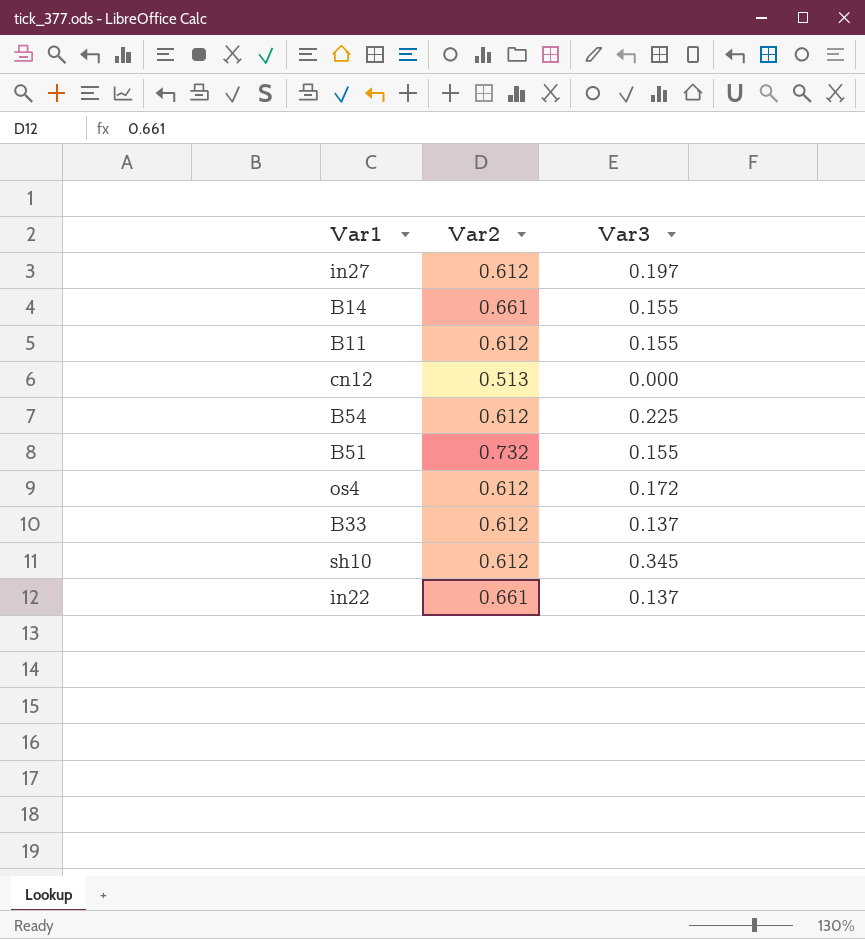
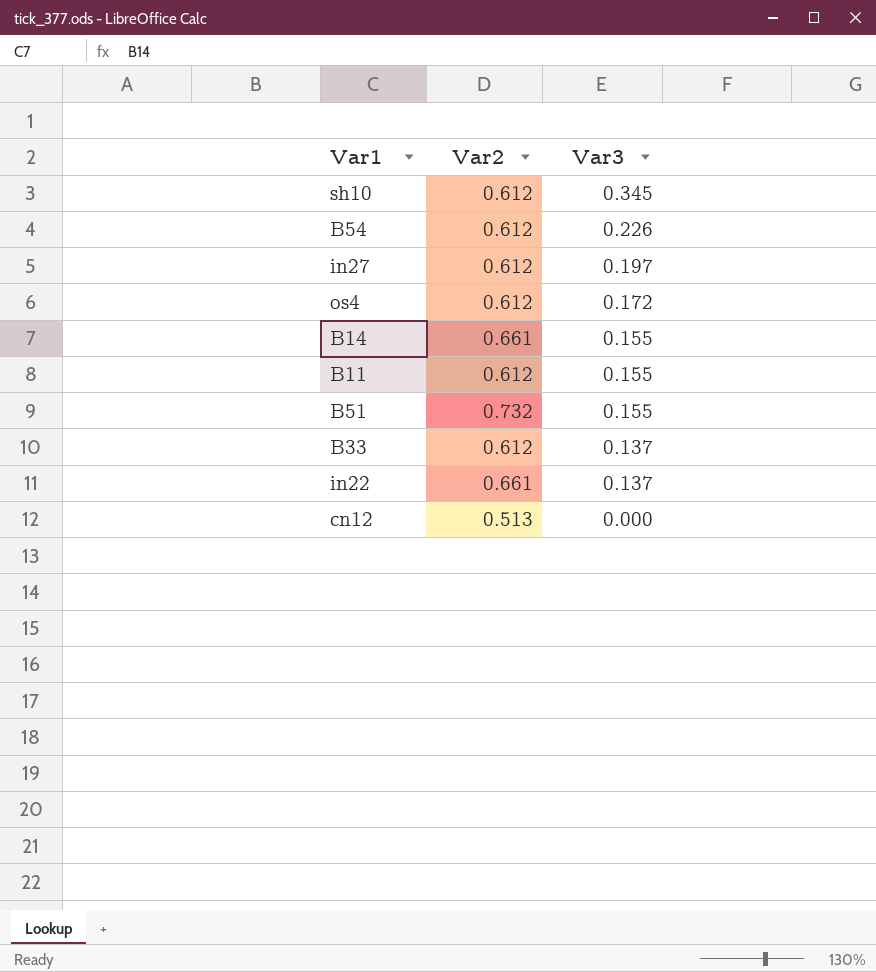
row order: none -> Var3 descending
B54 | Var3: 0.225 -> 0.226

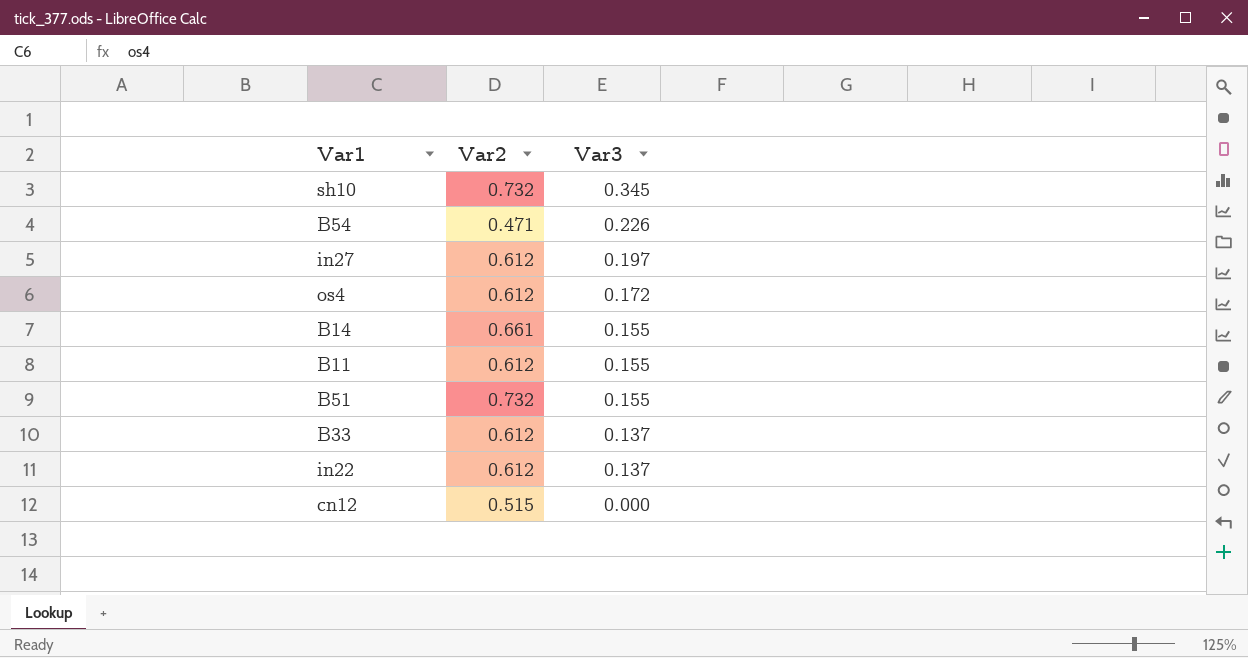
sh10 | Var2: 0.612 -> 0.732
B54 | Var2: 0.612 -> 0.471
in22 | Var2: 0.661 -> 0.612
cn12 | Var2: 0.513 -> 0.515

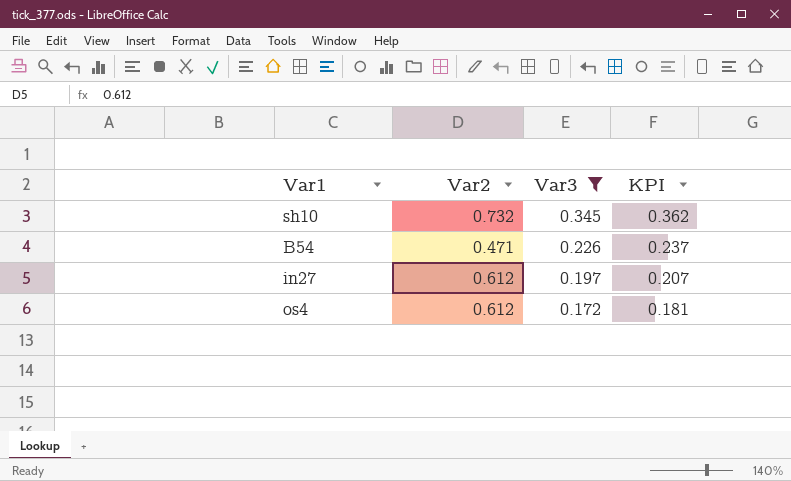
filter: none -> Var3 >= 0.172
column KPI | formula: none -> [Var3] * 1.05

